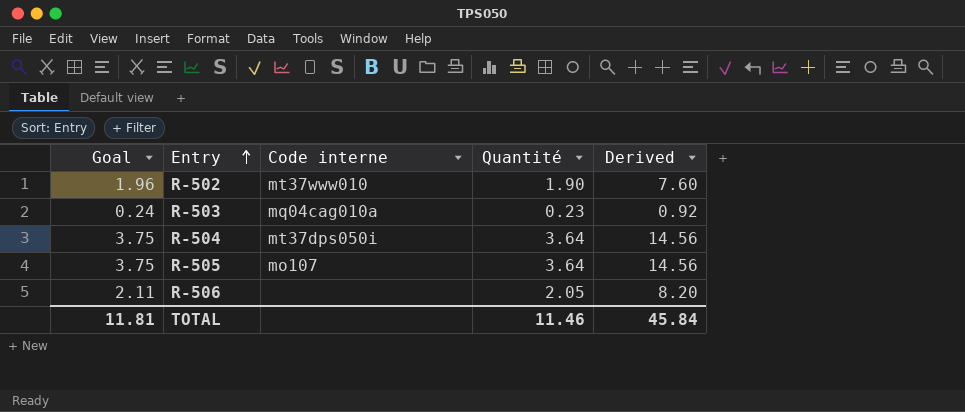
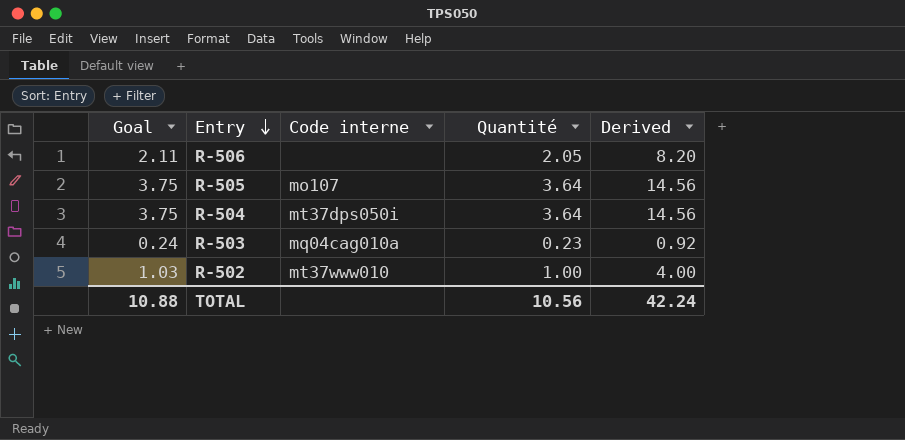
row order: Entry ascending -> Entry descending
R-502 | Goal: 1.96 -> 1.03
R-502 | Quantité: 1.90 -> 1.00
R-502 | Derived: 7.60 -> 4.00
TOTAL | Goal: 11.81 -> 10.88
TOTAL | Quantité: 11.46 -> 10.56
TOTAL | Derived: 45.84 -> 42.24

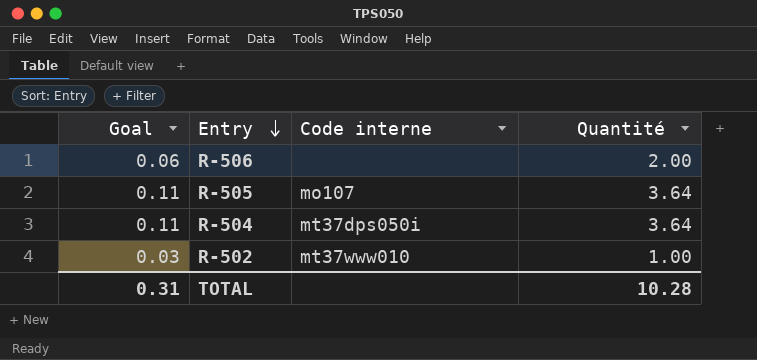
column Derived | formula: [Quantité] * 4 -> none
column Goal | formula: [Quantité] * 1.03 -> [Quantité] * 0.03
row R-503: 0.24 | mq04cag010a | 0.23 | 0.92 -> none
R-506 | Quantité: 2.05 -> 2.00
TOTAL | Goal: 10.88 -> 0.31
TOTAL | Quantité: 10.56 -> 10.28

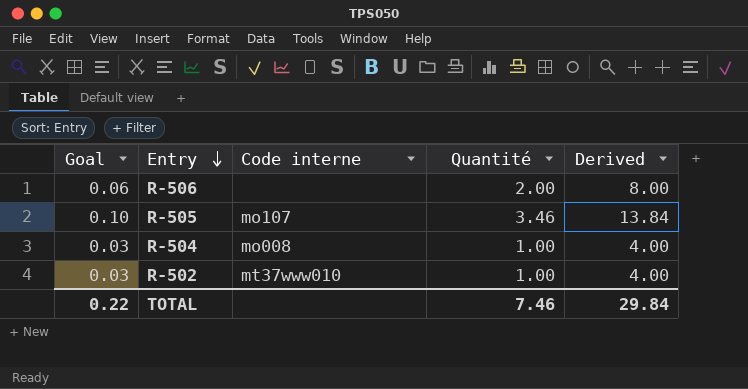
column Derived | formula: none -> [Quantité] * 4
R-505 | Goal: 0.11 -> 0.10
R-505 | Quantité: 3.64 -> 3.46
R-504 | Goal: 0.11 -> 0.03
R-504 | Code interne: mt37dps050i -> mo008
R-504 | Quantité: 3.64 -> 1.00
TOTAL | Goal: 0.31 -> 0.22
TOTAL | Quantité: 10.28 -> 7.46

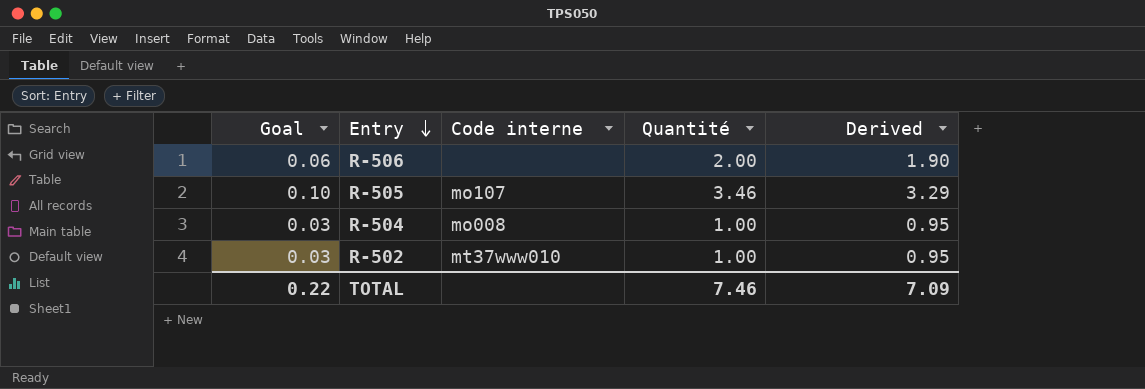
column Derived | formula: [Quantité] * 4 -> [Quantité] * 0.95
TOTAL | Derived: 29.84 -> 7.09

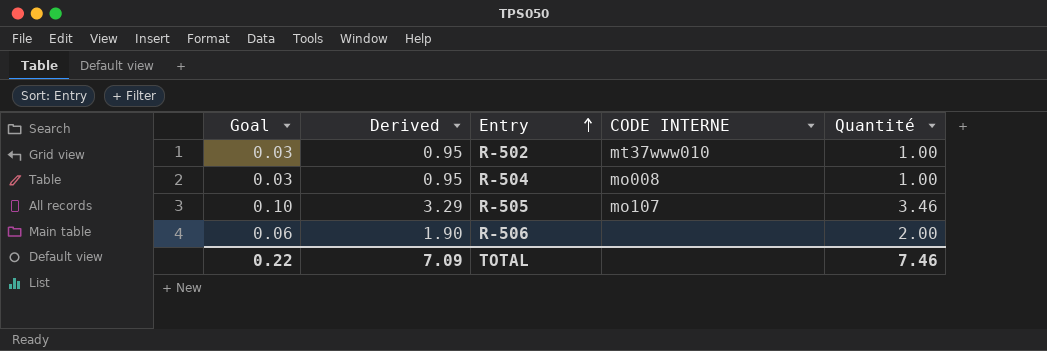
row order: Entry descending -> Entry ascending
column Derived | position: 5 -> 2
column name: Code interne -> CODE INTERNE

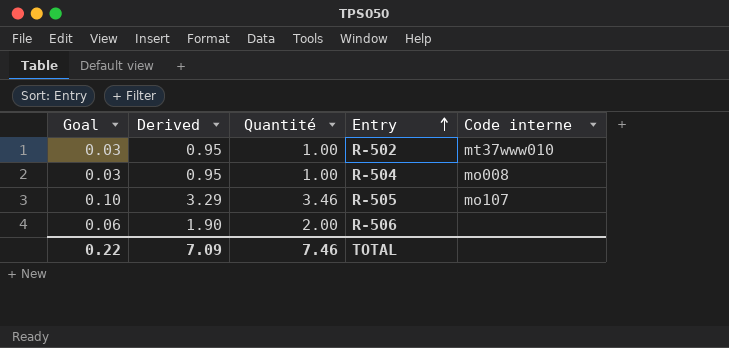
column Quantité | position: 5 -> 3
column name: CODE INTERNE -> Code interne

